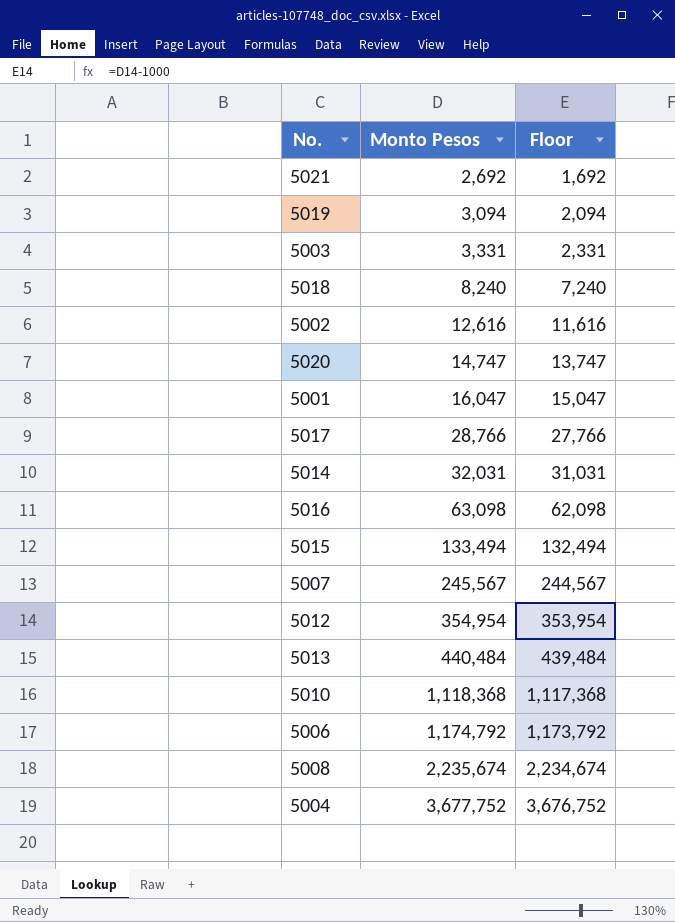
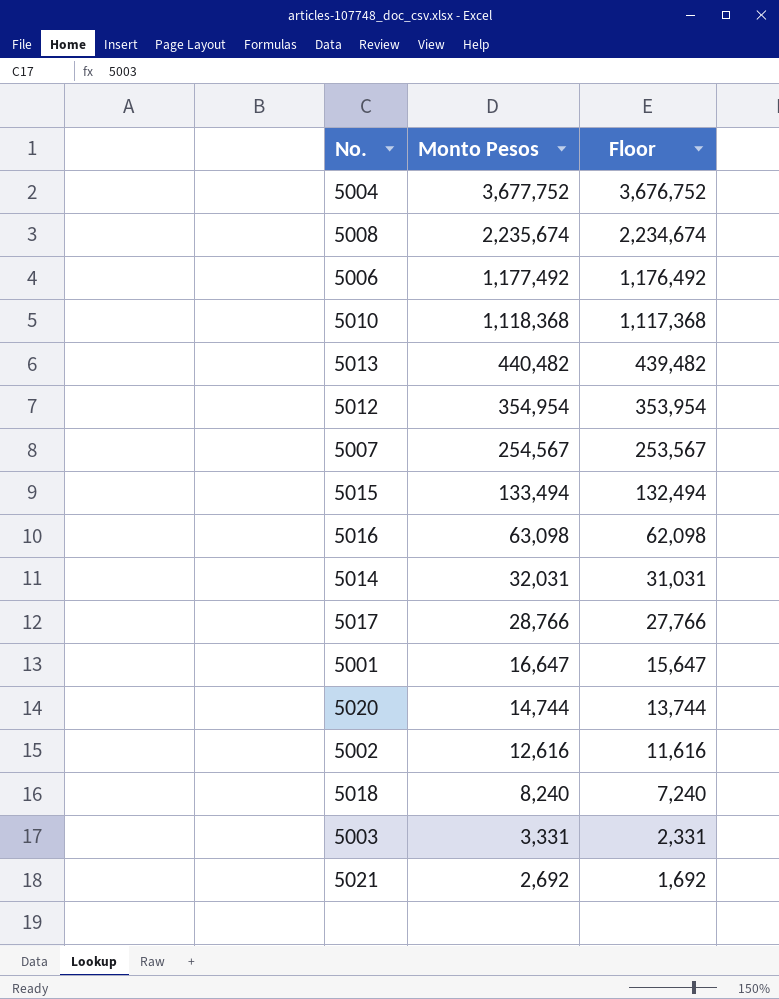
row order: Monto Pesos ascending -> Monto Pesos descending
row 5019: 3,094 | 2,094 -> none
5006 | Monto Pesos: 1,174,792 -> 1,177,492
5006 | Floor: 1,173,792 -> 1,176,492
5013 | Monto Pesos: 440,484 -> 440,482
5013 | Floor: 439,484 -> 439,482
5007 | Monto Pesos: 245,567 -> 254,567
5007 | Floor: 244,567 -> 253,567
5001 | Monto Pesos: 16,047 -> 16,647
5001 | Floor: 15,047 -> 15,647
5020 | Monto Pesos: 14,747 -> 14,744
5020 | Floor: 13,747 -> 13,744

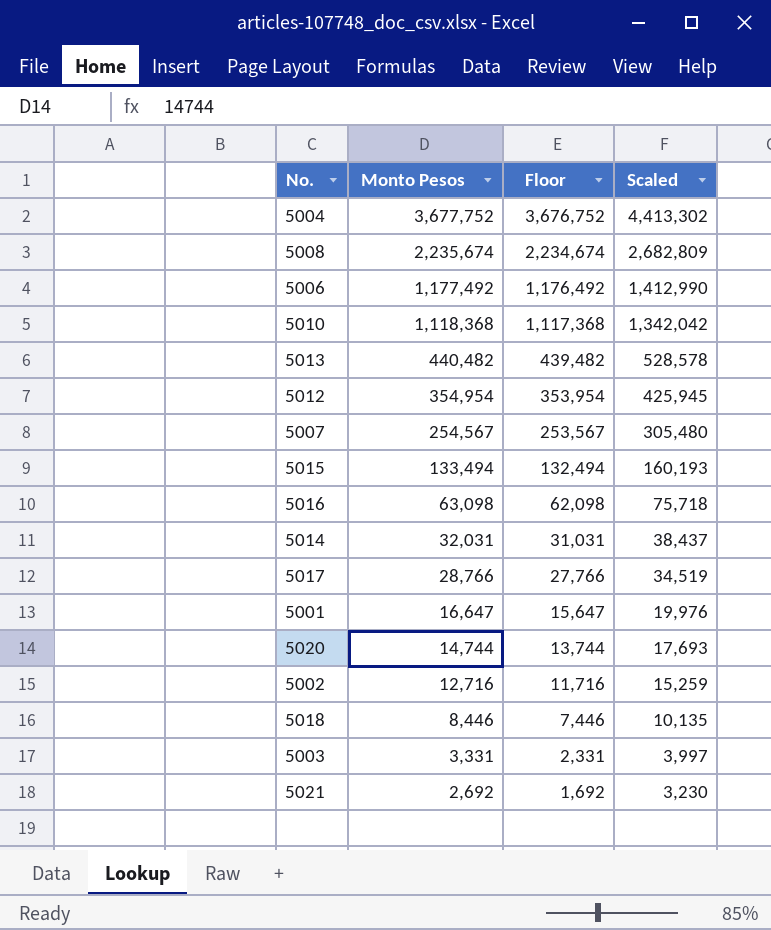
column Scaled | formula: none -> [Monto Pesos] * 1.2
5002 | Monto Pesos: 12,616 -> 12,716
5002 | Floor: 11,616 -> 11,716
5018 | Monto Pesos: 8,240 -> 8,446
5018 | Floor: 7,240 -> 7,446

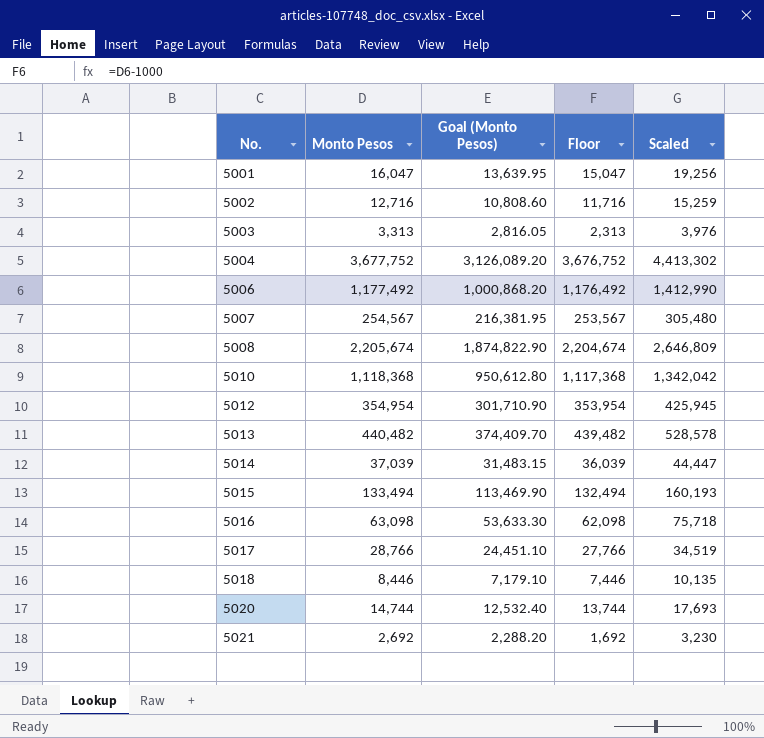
row order: Monto Pesos descending -> No. ascending
column Goal (Monto Pesos) | formula: none -> [Monto Pesos] * 0.85
5001 | Monto Pesos: 16,647 -> 16,047
5001 | Floor: 15,647 -> 15,047
5001 | Scaled: 19,976 -> 19,256
5003 | Monto Pesos: 3,331 -> 3,313
5003 | Floor: 2,331 -> 2,313
5003 | Scaled: 3,997 -> 3,976
5008 | Monto Pesos: 2,235,674 -> 2,205,674
5008 | Floor: 2,234,674 -> 2,204,674
5008 | Scaled: 2,682,809 -> 2,646,809
5014 | Monto Pesos: 32,031 -> 37,039
5014 | Floor: 31,031 -> 36,039
5014 | Scaled: 38,437 -> 44,447

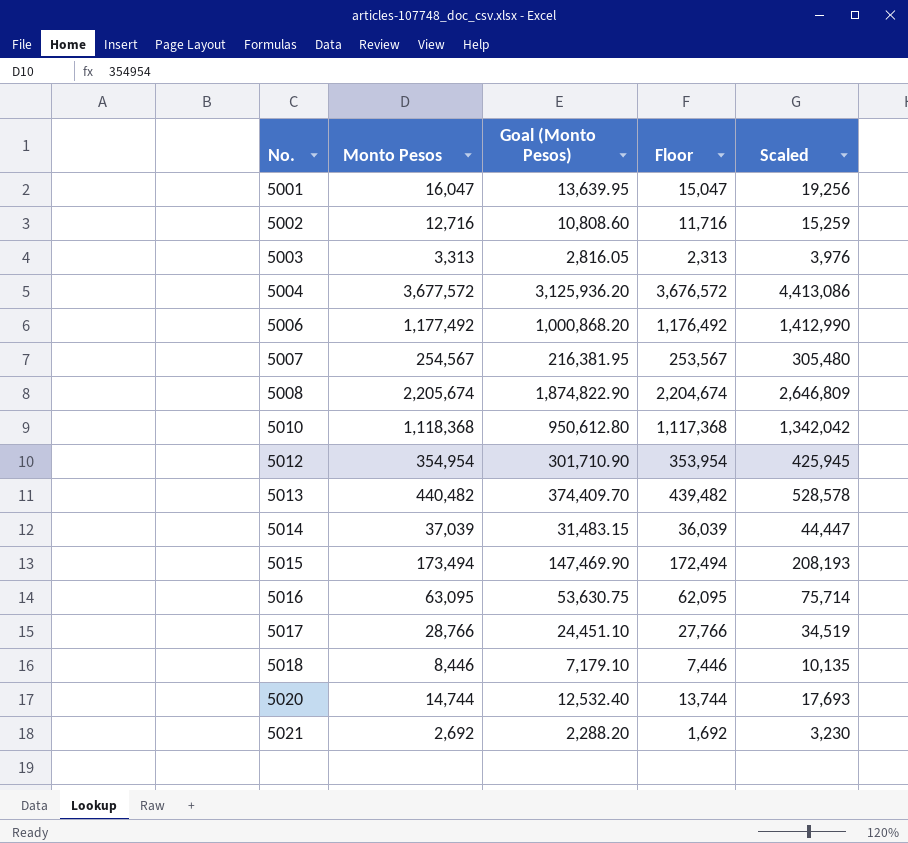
5004 | Monto Pesos: 3,677,752 -> 3,677,572
5004 | Goal (Monto Pesos): 3,126,089.20 -> 3,125,936.20
5004 | Floor: 3,676,752 -> 3,676,572
5004 | Scaled: 4,413,302 -> 4,413,086
5015 | Monto Pesos: 133,494 -> 173,494
5015 | Goal (Monto Pesos): 113,469.90 -> 147,469.90
5015 | Floor: 132,494 -> 172,494
5015 | Scaled: 160,193 -> 208,193
5016 | Monto Pesos: 63,098 -> 63,095
5016 | Goal (Monto Pesos): 53,633.30 -> 53,630.75
5016 | Floor: 62,098 -> 62,095
5016 | Scaled: 75,718 -> 75,714

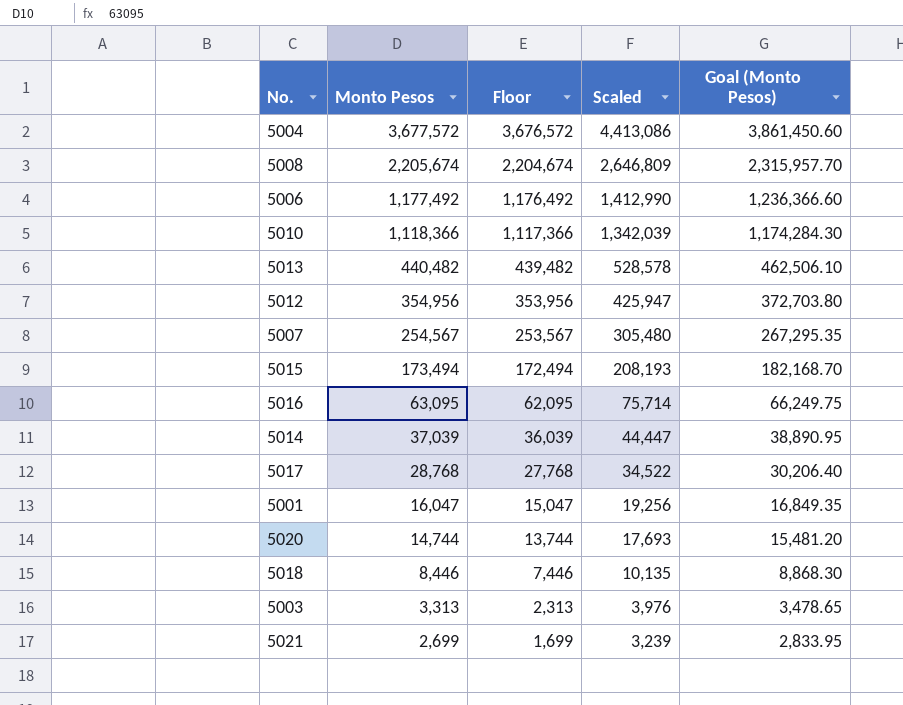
row order: No. ascending -> Monto Pesos descending
column Goal (Monto Pesos) | formula: [Monto Pesos] * 0.85 -> [Monto Pesos] * 1.05
column Goal (Monto Pesos) | position: 3 -> 5
row 5002: 12,716 | 10,808.60 | 11,716 | 15,259 -> none
5010 | Monto Pesos: 1,118,368 -> 1,118,366
5010 | Floor: 1,117,368 -> 1,117,366
5010 | Scaled: 1,342,042 -> 1,342,039
5012 | Monto Pesos: 354,954 -> 354,956
5012 | Floor: 353,954 -> 353,956
5012 | Scaled: 425,945 -> 425,947
5017 | Monto Pesos: 28,766 -> 28,768
5017 | Floor: 27,766 -> 27,768
5017 | Scaled: 34,519 -> 34,522
5021 | Monto Pesos: 2,692 -> 2,699
5021 | Floor: 1,692 -> 1,699
5021 | Scaled: 3,230 -> 3,239

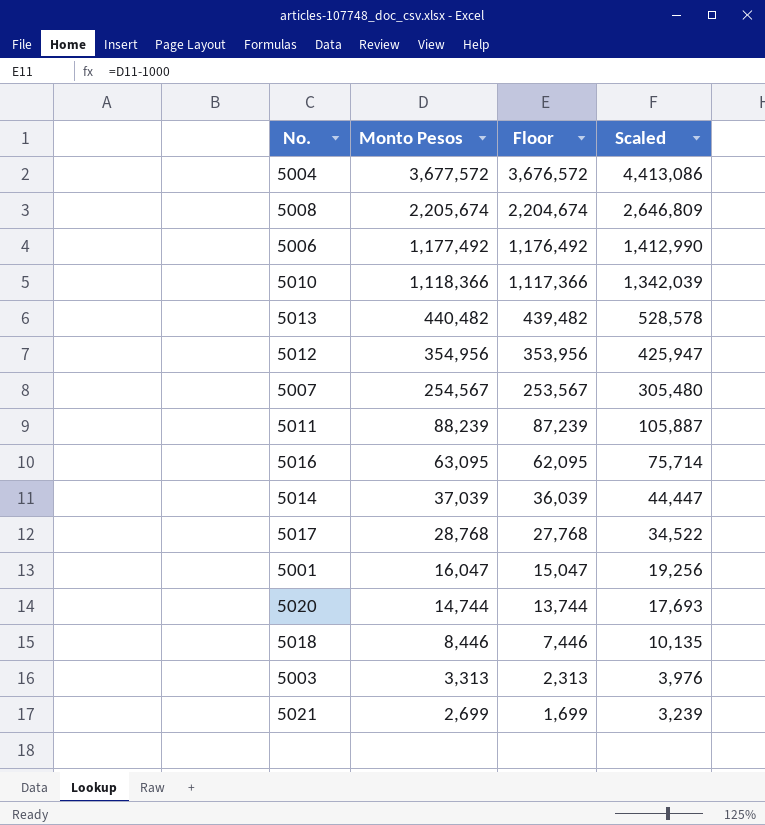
column Goal (Monto Pesos) | formula: [Monto Pesos] * 1.05 -> none
row 5015: 173,494 | 172,494 | 208,193 | 182,168.70 -> none
row 5011: none -> 88,239 | 87,239 | 105,887

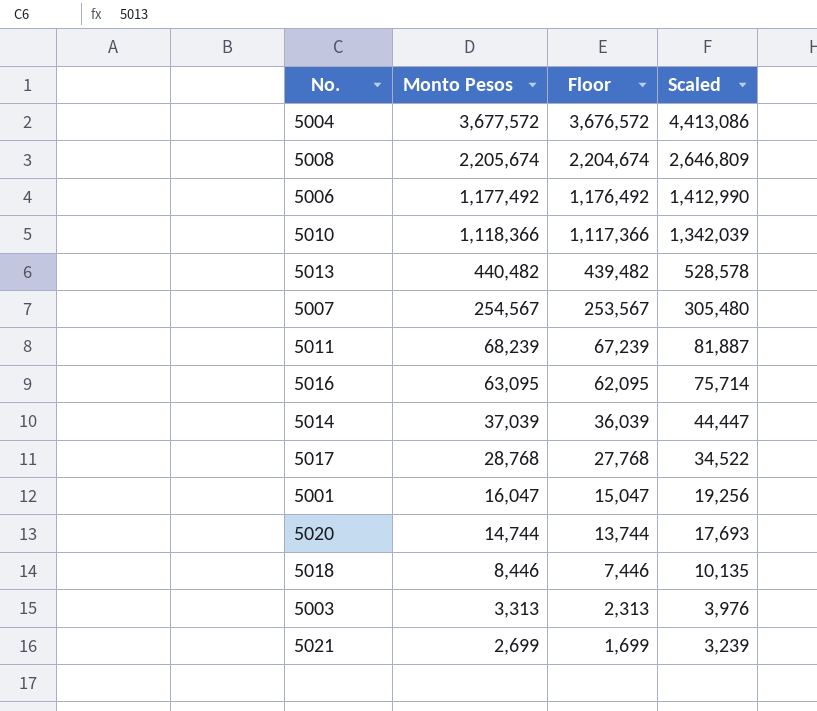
row 5012: 354,956 | 353,956 | 425,947 -> none
5011 | Monto Pesos: 88,239 -> 68,239
5011 | Floor: 87,239 -> 67,239
5011 | Scaled: 105,887 -> 81,887

